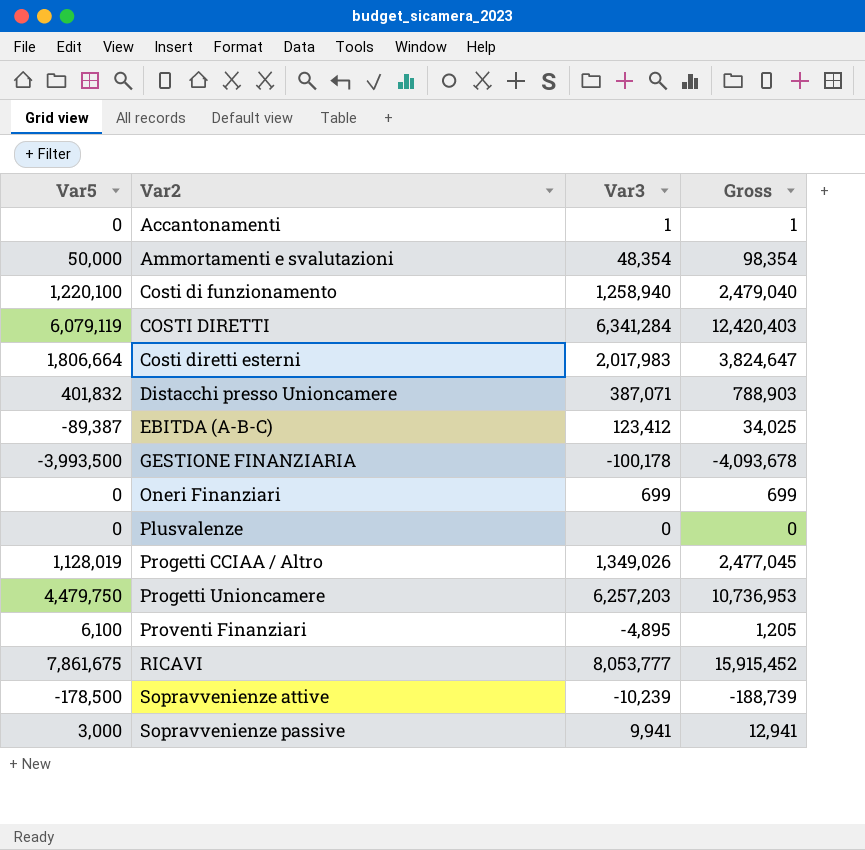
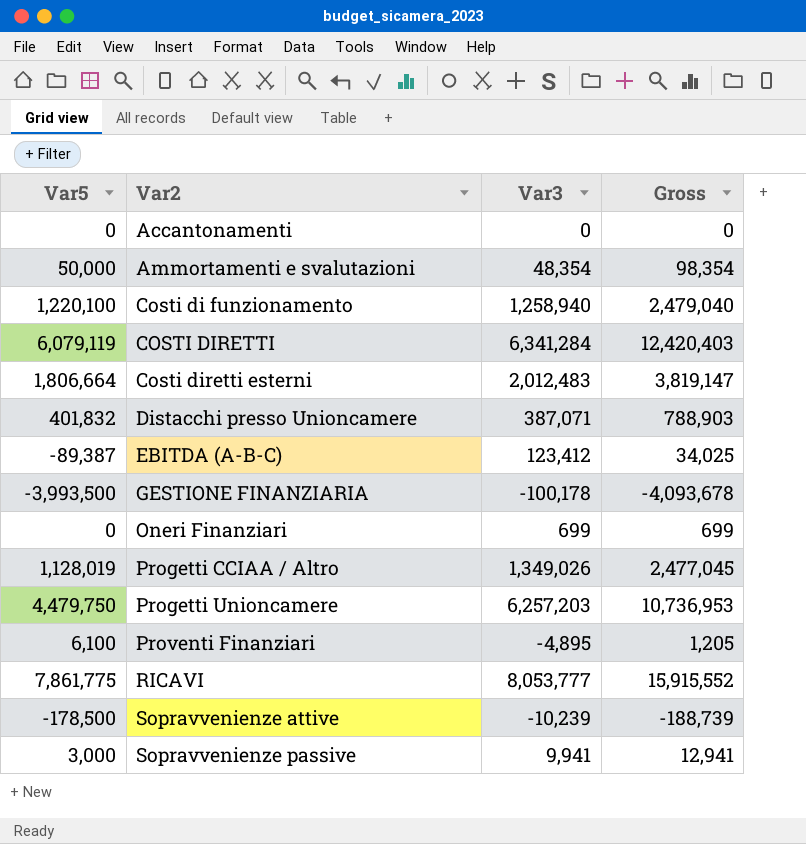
row Plusvalenze: 0 | 0 | 0 -> none
Accantonamenti | Var3: 1 -> 0
Accantonamenti | Gross: 1 -> 0
Costi diretti esterni | Var3: 2,017,983 -> 2,012,483
Costi diretti esterni | Gross: 3,824,647 -> 3,819,147
RICAVI | Var5: 7,861,675 -> 7,861,775
RICAVI | Gross: 15,915,452 -> 15,915,552

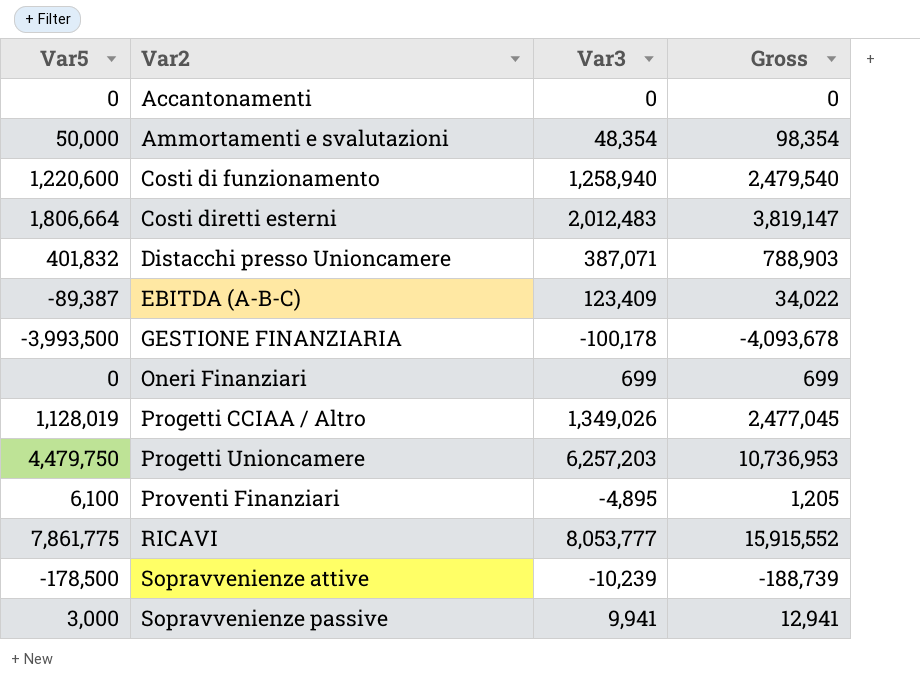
row COSTI DIRETTI: 6,079,119 | 6,341,284 | 12,420,403 -> none
Costi di funzionamento | Var5: 1,220,100 -> 1,220,600
Costi di funzionamento | Gross: 2,479,040 -> 2,479,540
EBITDA (A-B-C) | Var3: 123,412 -> 123,409
EBITDA (A-B-C) | Gross: 34,025 -> 34,022

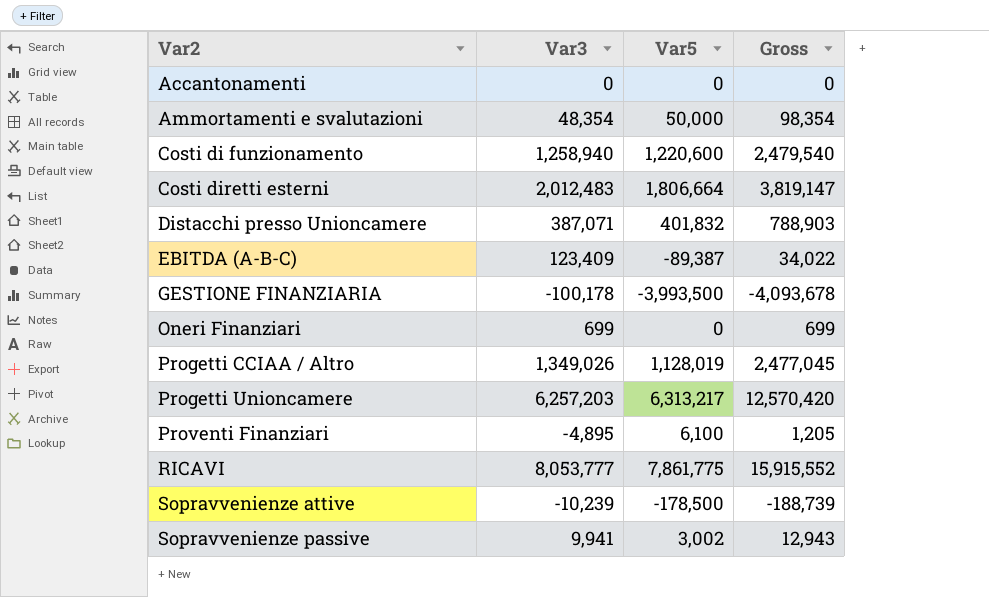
column Var5 | position: 1 -> 3
Progetti Unioncamere | Var5: 4,479,750 -> 6,313,217
Progetti Unioncamere | Gross: 10,736,953 -> 12,570,420
Sopravvenienze passive | Var5: 3,000 -> 3,002
Sopravvenienze passive | Gross: 12,941 -> 12,943

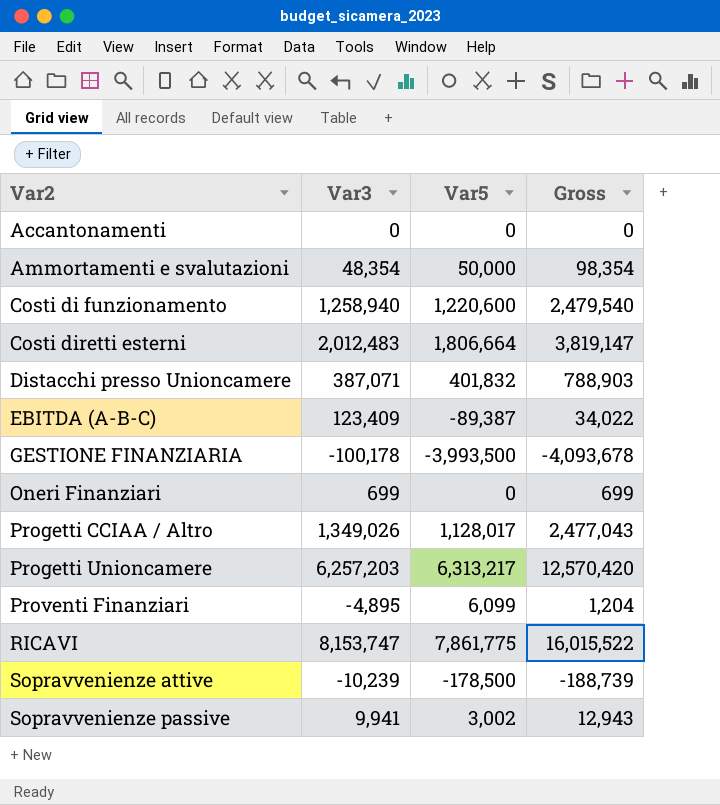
Progetti CCIAA / Altro | Var5: 1,128,019 -> 1,128,017
Progetti CCIAA / Altro | Gross: 2,477,045 -> 2,477,043
Proventi Finanziari | Var5: 6,100 -> 6,099
Proventi Finanziari | Gross: 1,205 -> 1,204
RICAVI | Var3: 8,053,777 -> 8,153,747
RICAVI | Gross: 15,915,552 -> 16,015,522

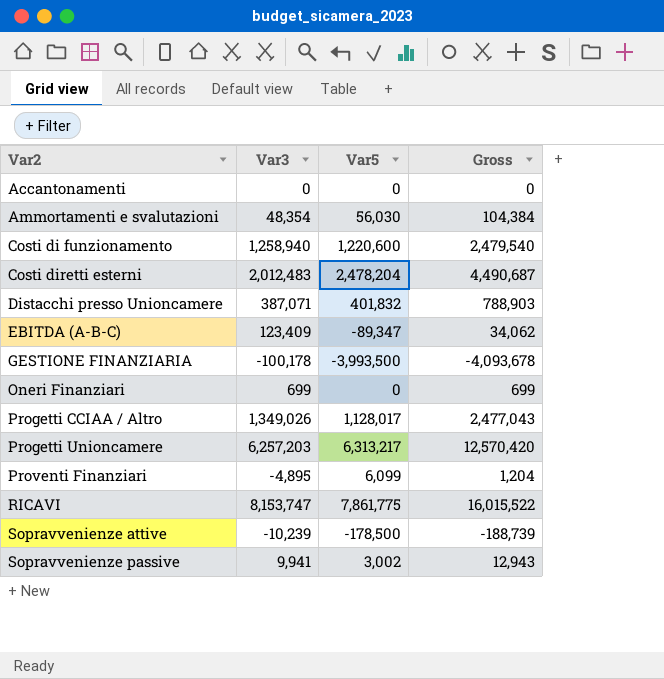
Ammortamenti e svalutazioni | Var5: 50,000 -> 56,030
Ammortamenti e svalutazioni | Gross: 98,354 -> 104,384
Costi diretti esterni | Var5: 1,806,664 -> 2,478,204
Costi diretti esterni | Gross: 3,819,147 -> 4,490,687
EBITDA (A-B-C) | Var5: -89,387 -> -89,347
EBITDA (A-B-C) | Gross: 34,022 -> 34,062

